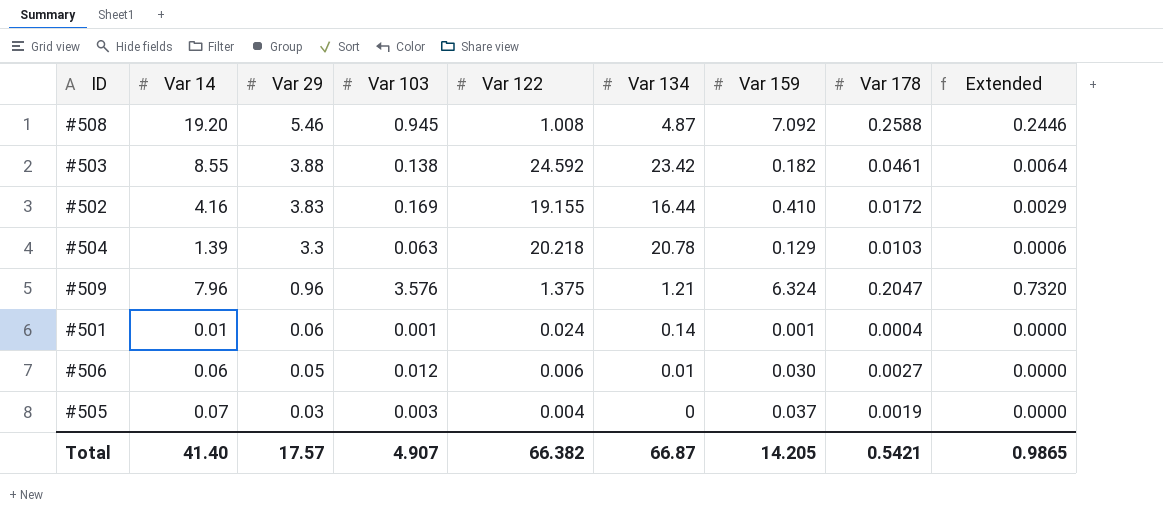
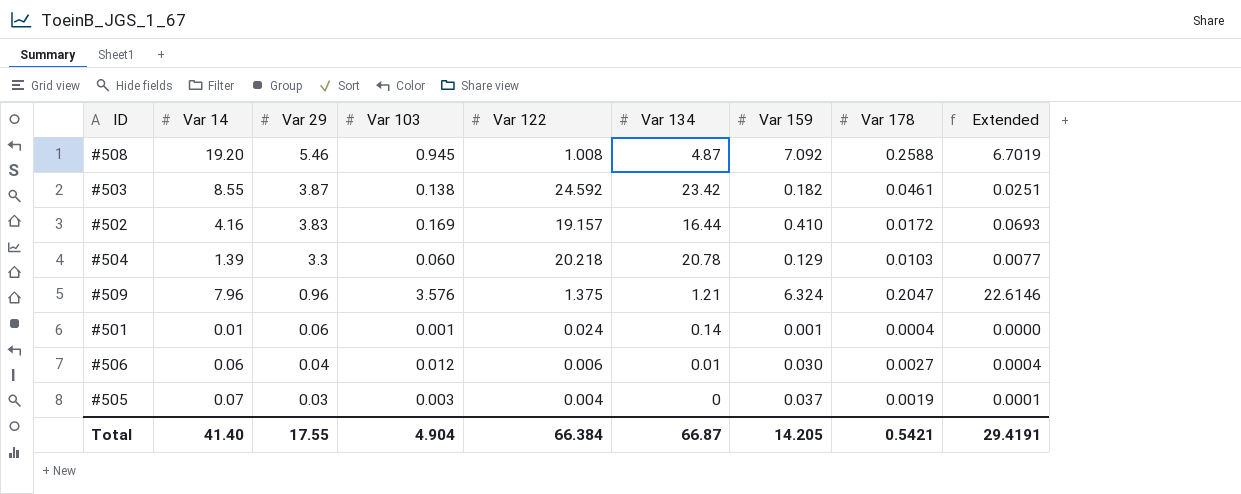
column Extended | formula: [Var 103] * [Var 178] -> [Var 103] * [Var 159]
#503 | Var 29: 3.88 -> 3.87
#502 | Var 122: 19.155 -> 19.157
#504 | Var 103: 0.063 -> 0.060
#506 | Var 29: 0.05 -> 0.04
Total | Var 29: 17.57 -> 17.55
Total | Var 103: 4.907 -> 4.904
Total | Var 122: 66.382 -> 66.384
Total | Extended: 0.9865 -> 29.4191

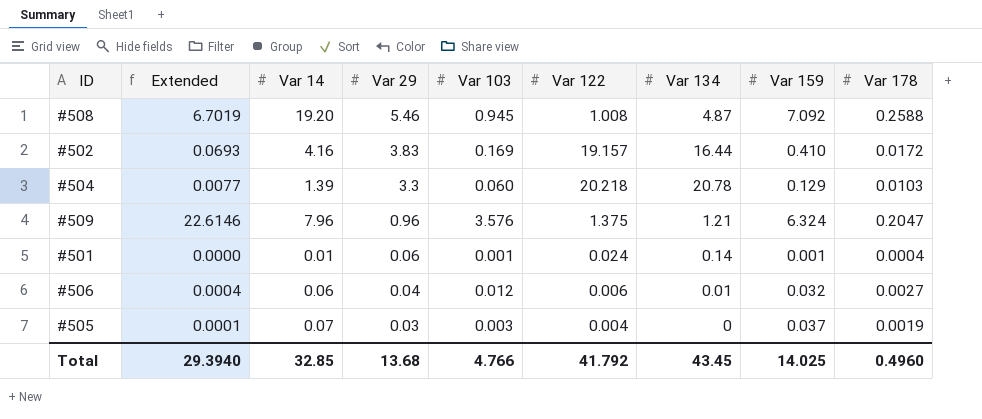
column Extended | position: 9 -> 2
row #503: 8.55 | 3.87 | 0.138 | 24.592 | 23.42 | 0.182 | 0.0461 | 0.0251 -> none
#506 | Var 159: 0.030 -> 0.032
Total | Extended: 29.4191 -> 29.3940
Total | Var 14: 41.40 -> 32.85
Total | Var 29: 17.55 -> 13.68
Total | Var 103: 4.904 -> 4.766
Total | Var 122: 66.384 -> 41.792
Total | Var 134: 66.87 -> 43.45
Total | Var 159: 14.205 -> 14.025
Total | Var 178: 0.5421 -> 0.4960

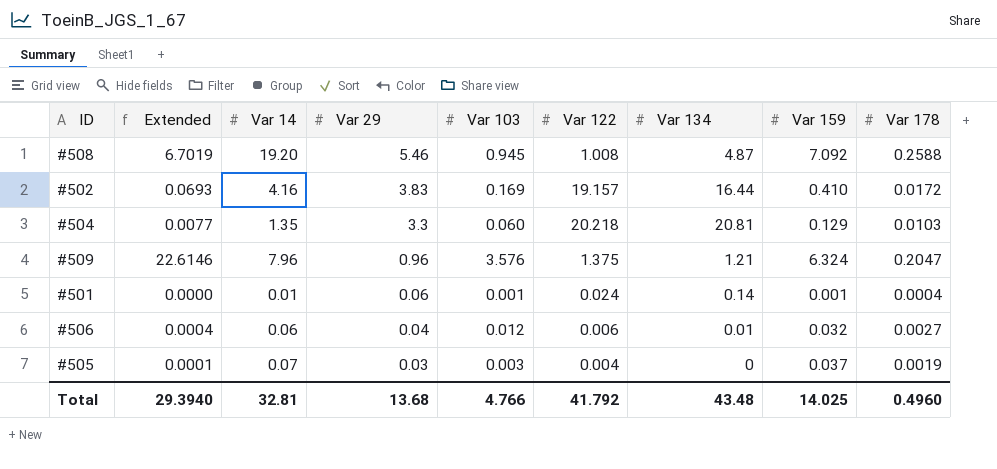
#504 | Var 14: 1.39 -> 1.35
#504 | Var 134: 20.78 -> 20.81
Total | Var 14: 32.85 -> 32.81
Total | Var 134: 43.45 -> 43.48

